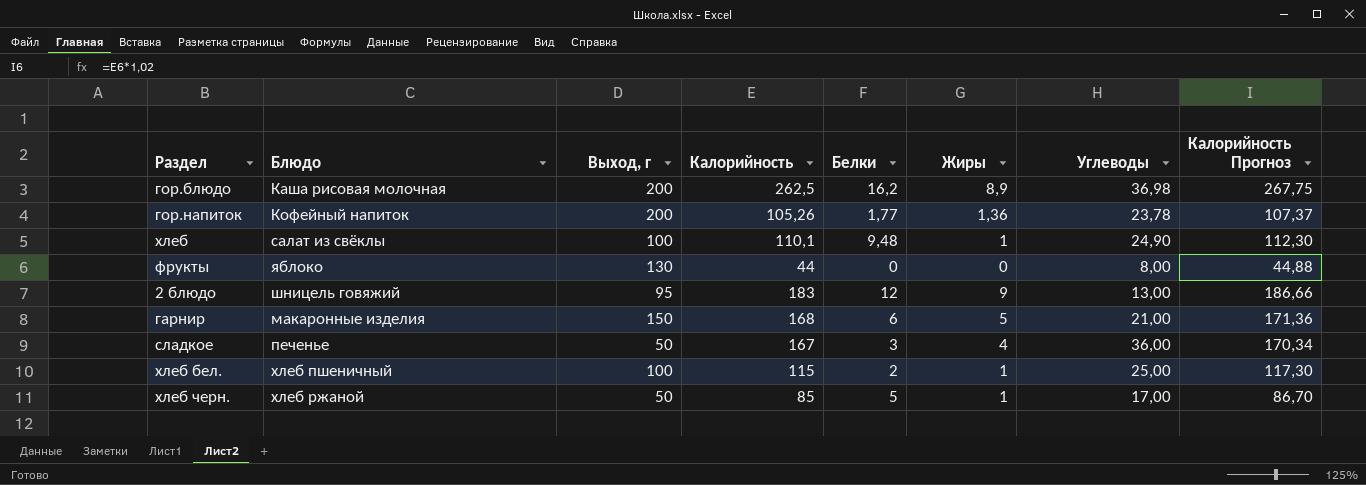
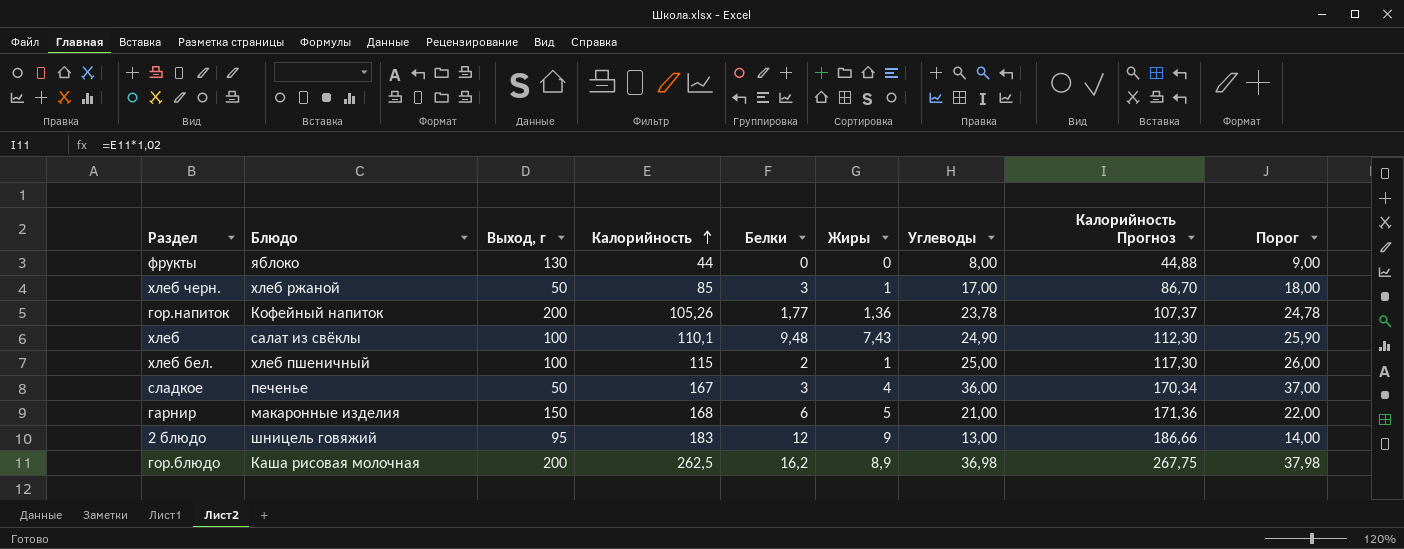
row order: none -> Калорийность ascending
column Порог | formula: none -> [Углеводы] + 1
хлеб черн. | Белки: 5 -> 3
хлеб | Жиры: 1 -> 7,43

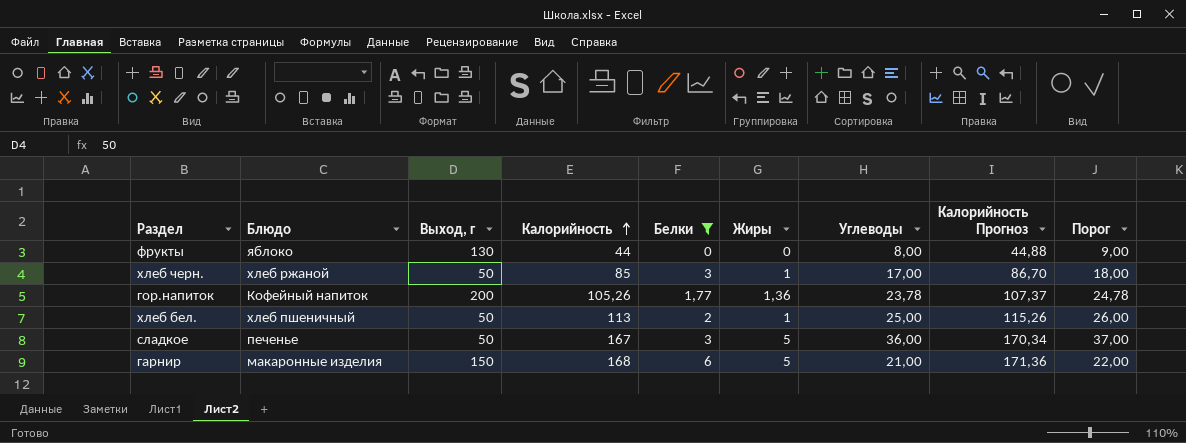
filter: none -> Белки <= 6
хлеб бел. | Выход, г: 100 -> 50
хлеб бел. | Калорийность: 115 -> 113
хлеб бел. | Калорийность Прогноз: 117,30 -> 115,26
сладкое | Жиры: 4 -> 5

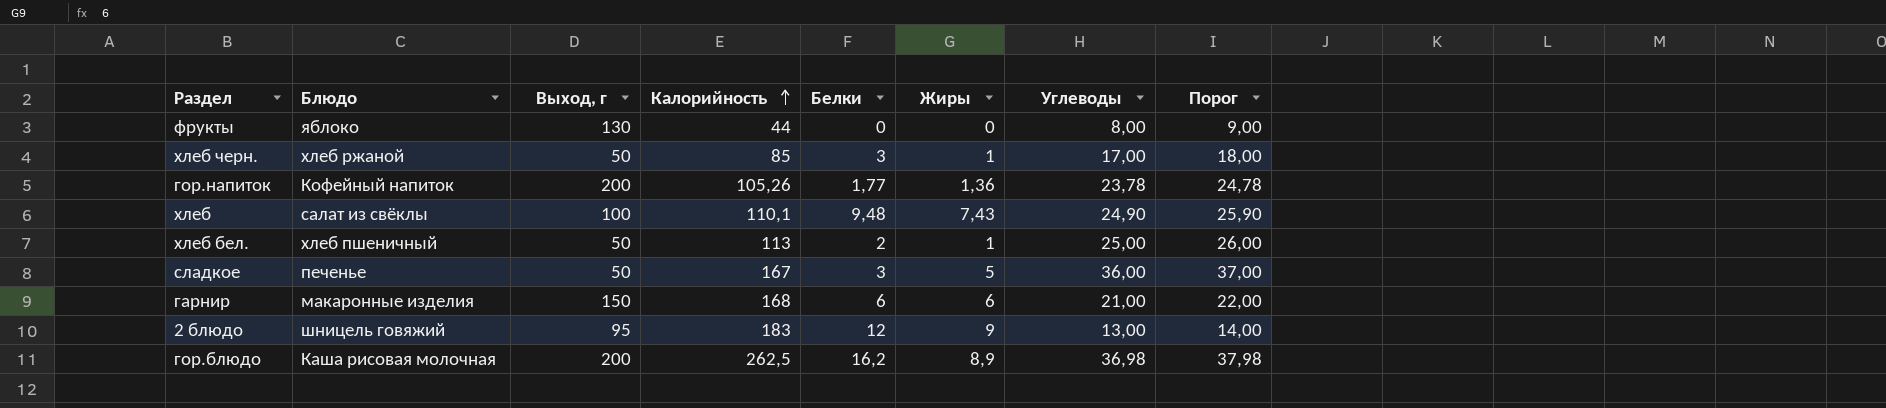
filter: Белки <= 6 -> none
column Калорийность Прогноз | formula: [Калорийность] * 1,02 -> none
гарнир | Жиры: 5 -> 6

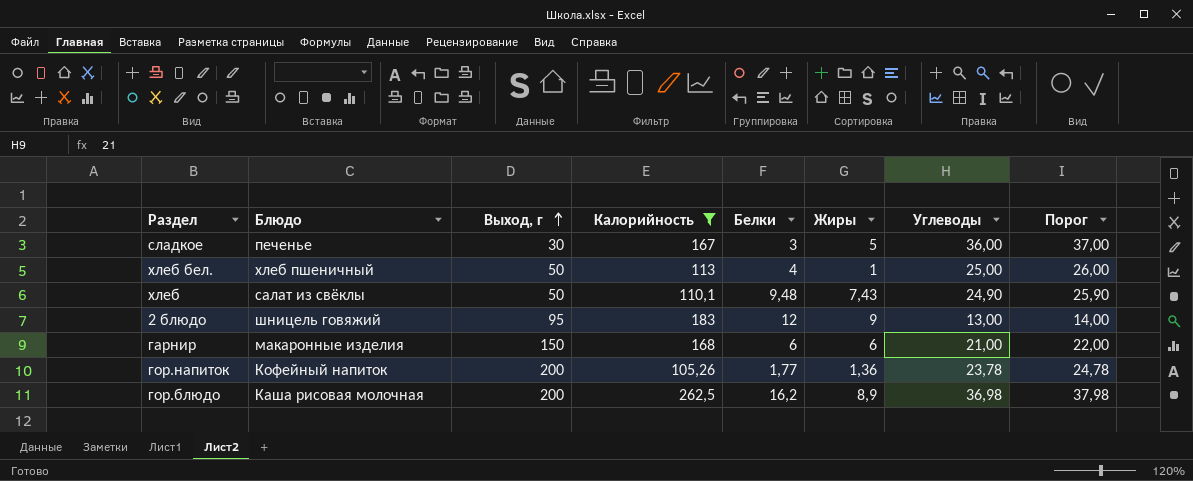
filter: none -> Калорийность >= 105,26
row order: Калорийность ascending -> Выход, г ascending
сладкое | Выход, г: 50 -> 30
хлеб бел. | Белки: 2 -> 4
хлеб | Выход, г: 100 -> 50

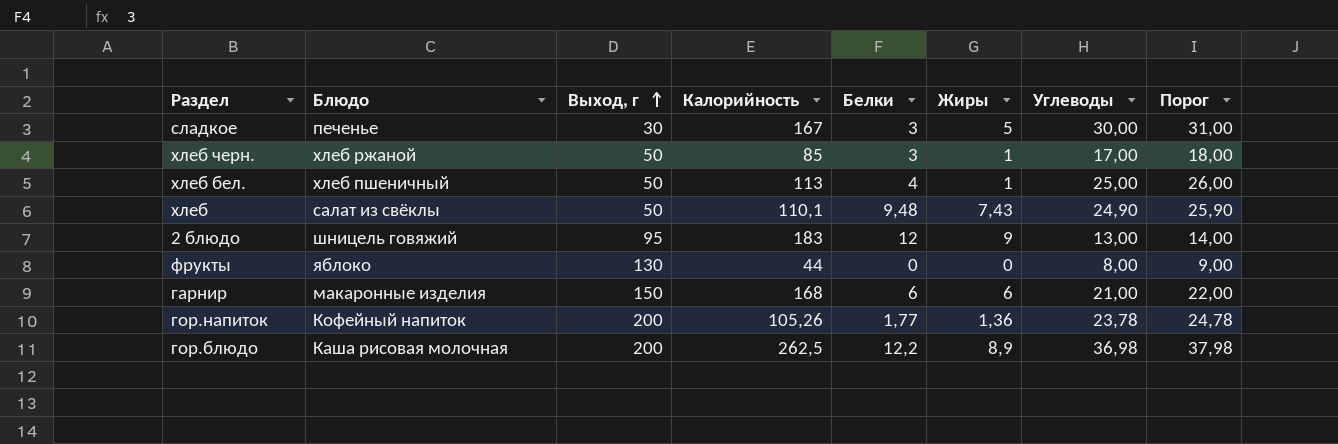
filter: Калорийность >= 105,26 -> none
сладкое | Углеводы: 36,00 -> 30,00
сладкое | Порог: 37,00 -> 31,00
гор.блюдо | Белки: 16,2 -> 12,2

